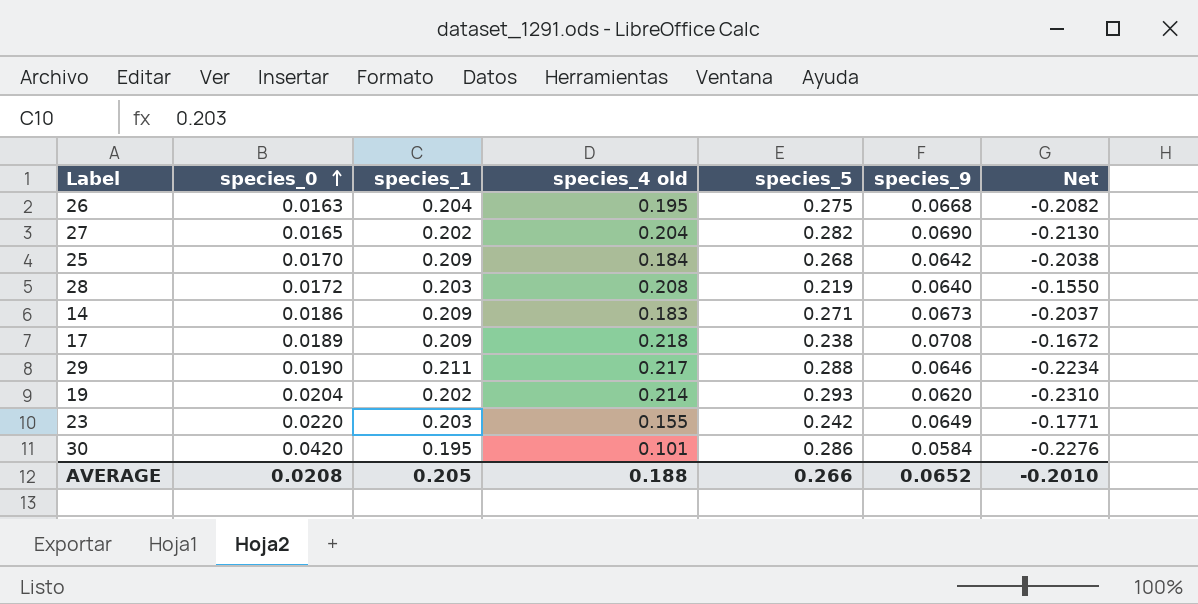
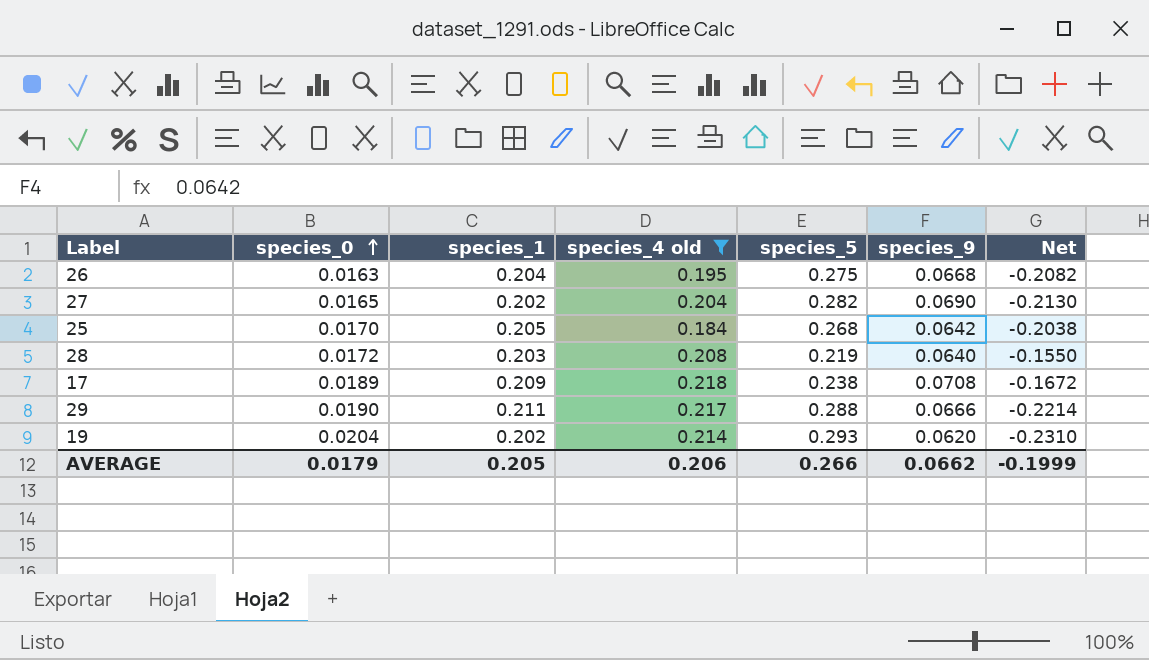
filter: none -> species_4 old >= 0.184
25 | species_1: 0.209 -> 0.205
29 | species_9: 0.0646 -> 0.0666
29 | Net: -0.2234 -> -0.2214
AVERAGE | species_0: 0.0208 -> 0.0179
AVERAGE | species_4 old: 0.188 -> 0.206
AVERAGE | species_9: 0.0652 -> 0.0662
AVERAGE | Net: -0.2010 -> -0.1999

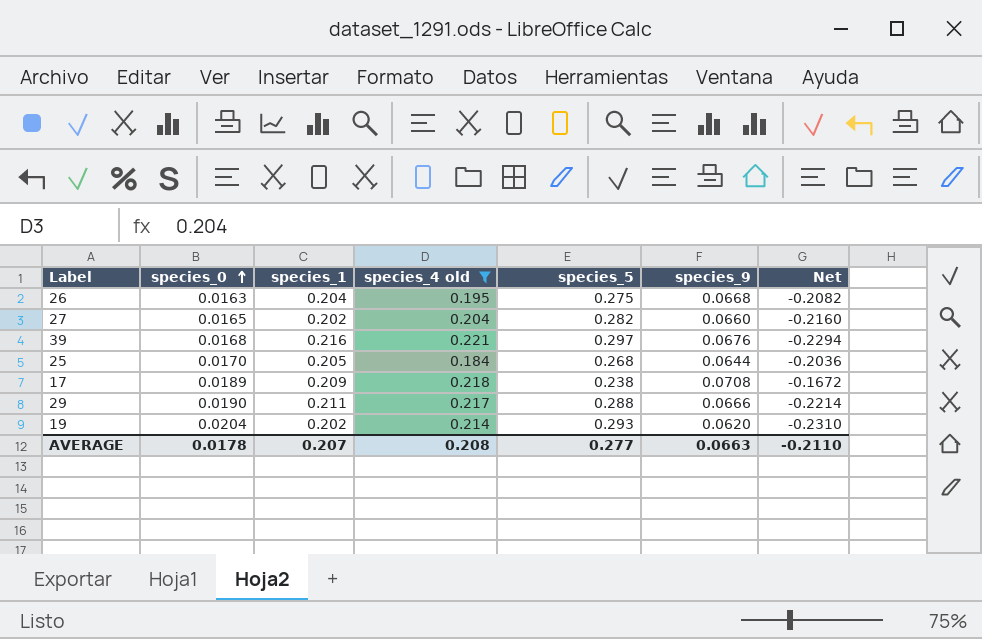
row 28: 0.0172 | 0.203 | 0.208 | 0.219 | 0.0640 | -0.1550 -> none
27 | species_9: 0.0690 -> 0.0660
27 | Net: -0.2130 -> -0.2160
row 39: none -> 0.0168 | 0.216 | 0.221 | 0.297 | 0.0676 | -0.2294
25 | species_9: 0.0642 -> 0.0644
25 | Net: -0.2038 -> -0.2036
AVERAGE | species_0: 0.0179 -> 0.0178
AVERAGE | species_1: 0.205 -> 0.207
AVERAGE | species_4 old: 0.206 -> 0.208
AVERAGE | species_5: 0.266 -> 0.277
AVERAGE | species_9: 0.0662 -> 0.0663
AVERAGE | Net: -0.1999 -> -0.2110

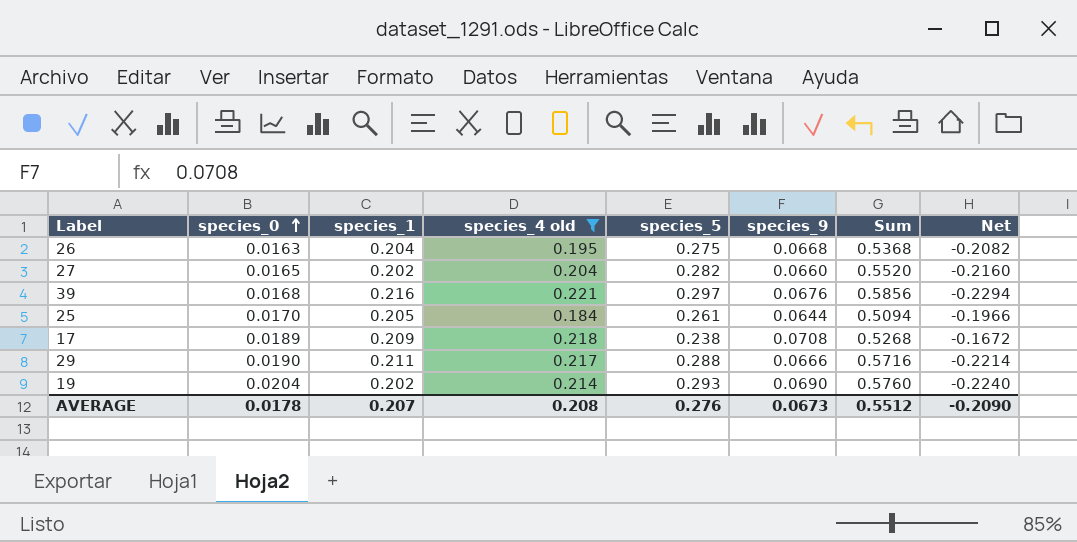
column Sum | formula: none -> [species_4 old] + [species_5] + [species_9]
25 | species_5: 0.268 -> 0.261
25 | Net: -0.2036 -> -0.1966
19 | species_9: 0.0620 -> 0.0690
19 | Net: -0.2310 -> -0.2240
AVERAGE | species_5: 0.277 -> 0.276
AVERAGE | species_9: 0.0663 -> 0.0673
AVERAGE | Net: -0.2110 -> -0.2090

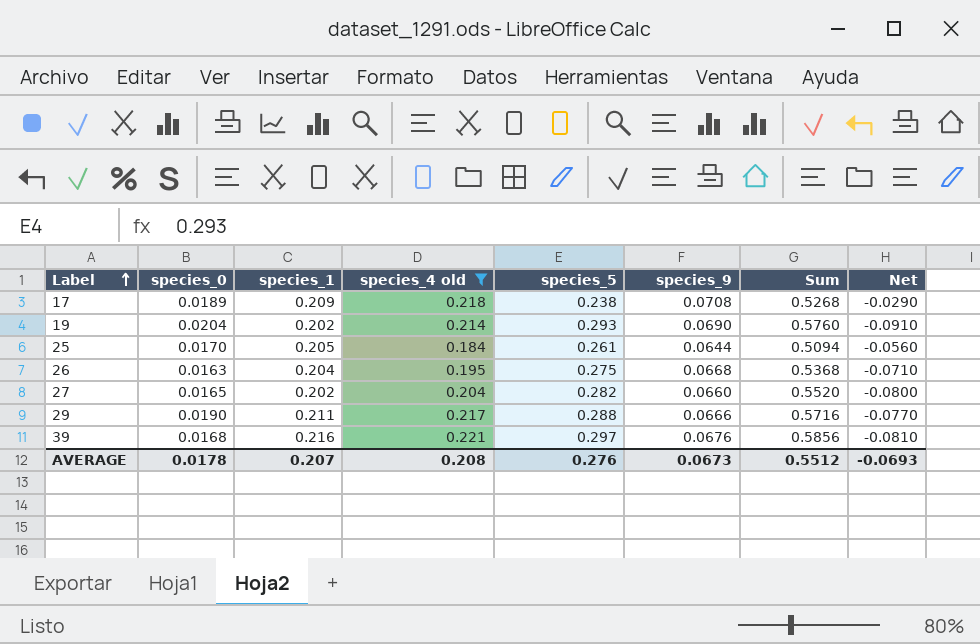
row order: species_0 ascending -> Label ascending
column Net | formula: [species_9] - [species_5] -> [species_1] - [species_5]
AVERAGE | Net: -0.2090 -> -0.0693

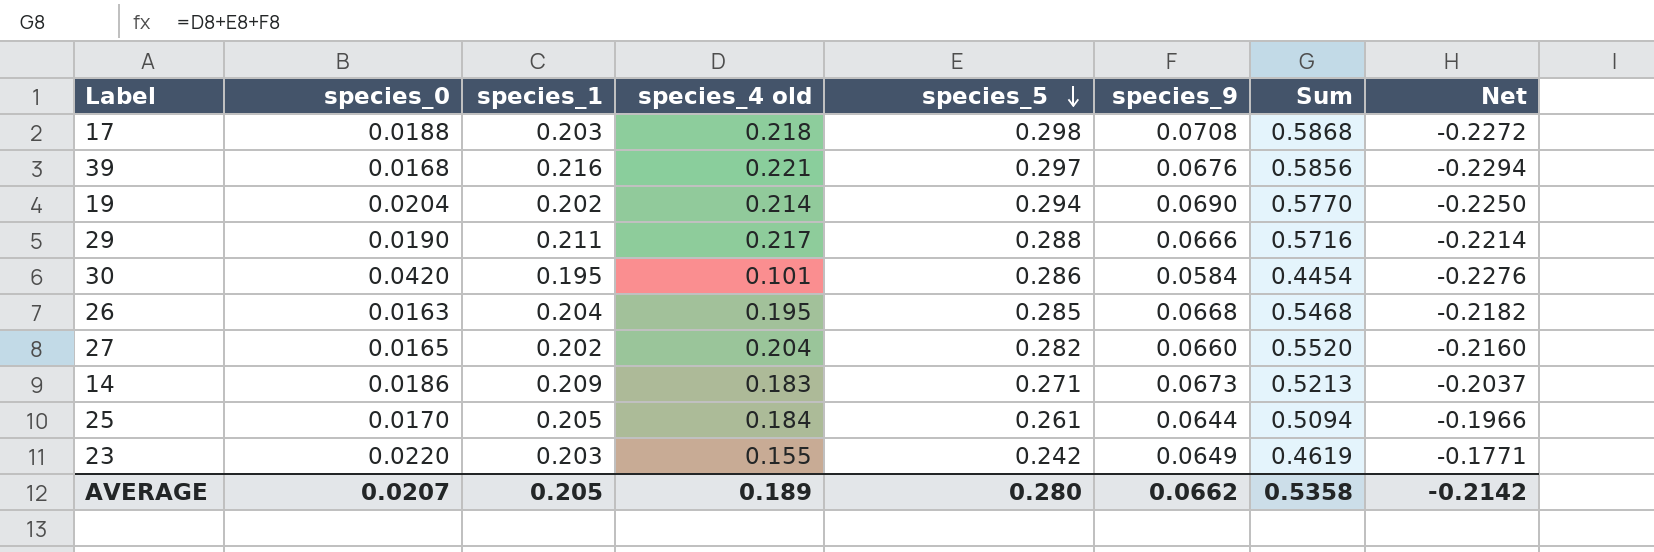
filter: species_4 old >= 0.184 -> none
row order: Label ascending -> species_5 descending
column Net | formula: [species_1] - [species_5] -> [species_9] - [species_5]
17 | species_0: 0.0189 -> 0.0188
17 | species_1: 0.209 -> 0.203
17 | species_5: 0.238 -> 0.298
17 | Sum: 0.5268 -> 0.5868
19 | species_5: 0.293 -> 0.294
19 | Sum: 0.5760 -> 0.5770
26 | species_5: 0.275 -> 0.285
26 | Sum: 0.5368 -> 0.5468
AVERAGE | species_0: 0.0178 -> 0.0207
AVERAGE | species_1: 0.207 -> 0.205
AVERAGE | species_4 old: 0.208 -> 0.189
AVERAGE | species_5: 0.276 -> 0.280
AVERAGE | species_9: 0.0673 -> 0.0662
AVERAGE | Sum: 0.5512 -> 0.5358
AVERAGE | Net: -0.0693 -> -0.2142

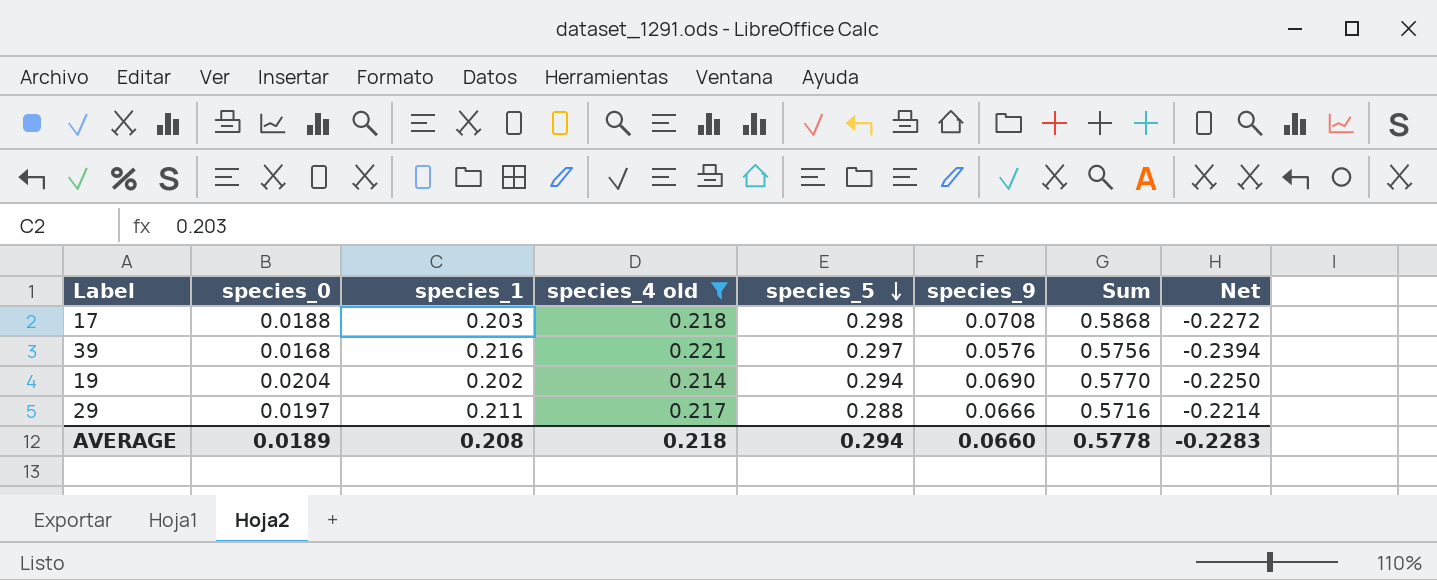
filter: none -> species_4 old >= 0.214
39 | species_9: 0.0676 -> 0.0576
39 | Sum: 0.5856 -> 0.5756
39 | Net: -0.2294 -> -0.2394
29 | species_0: 0.0190 -> 0.0197
AVERAGE | species_0: 0.0207 -> 0.0189
AVERAGE | species_1: 0.205 -> 0.208
AVERAGE | species_4 old: 0.189 -> 0.218
AVERAGE | species_5: 0.280 -> 0.294
AVERAGE | species_9: 0.0662 -> 0.0660
AVERAGE | Sum: 0.5358 -> 0.5778
AVERAGE | Net: -0.2142 -> -0.2283

